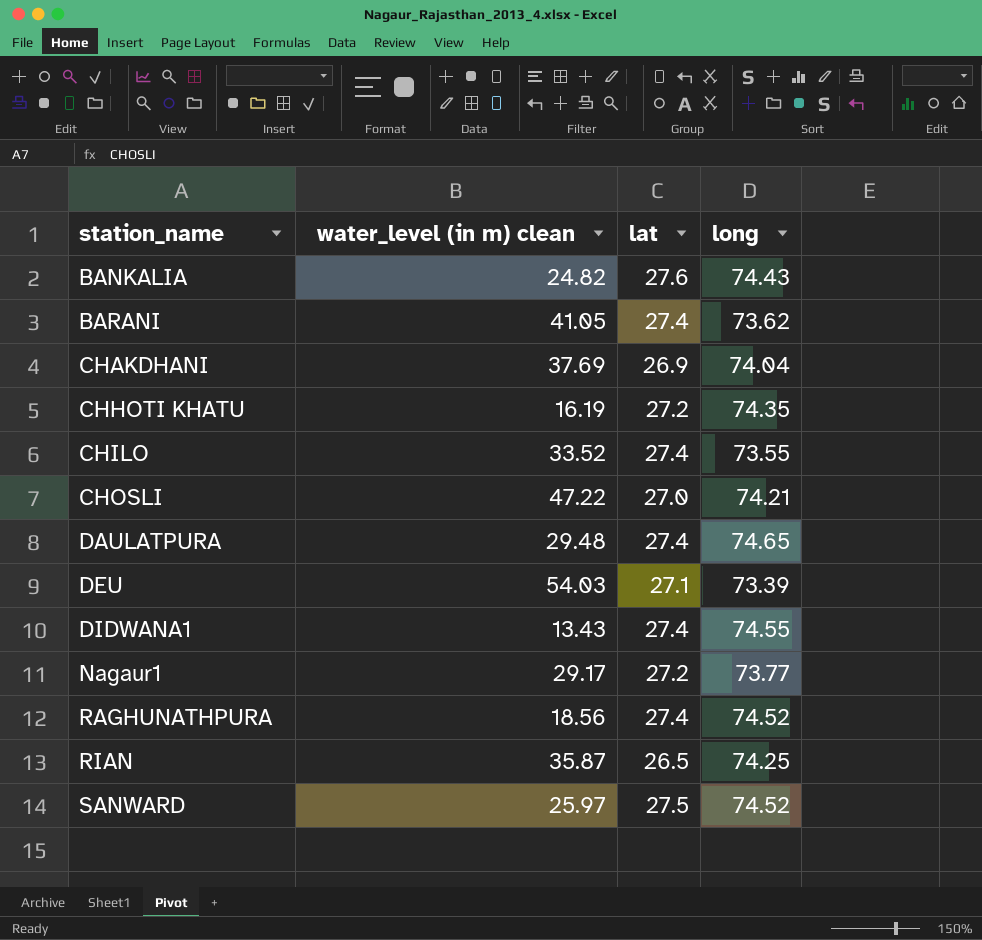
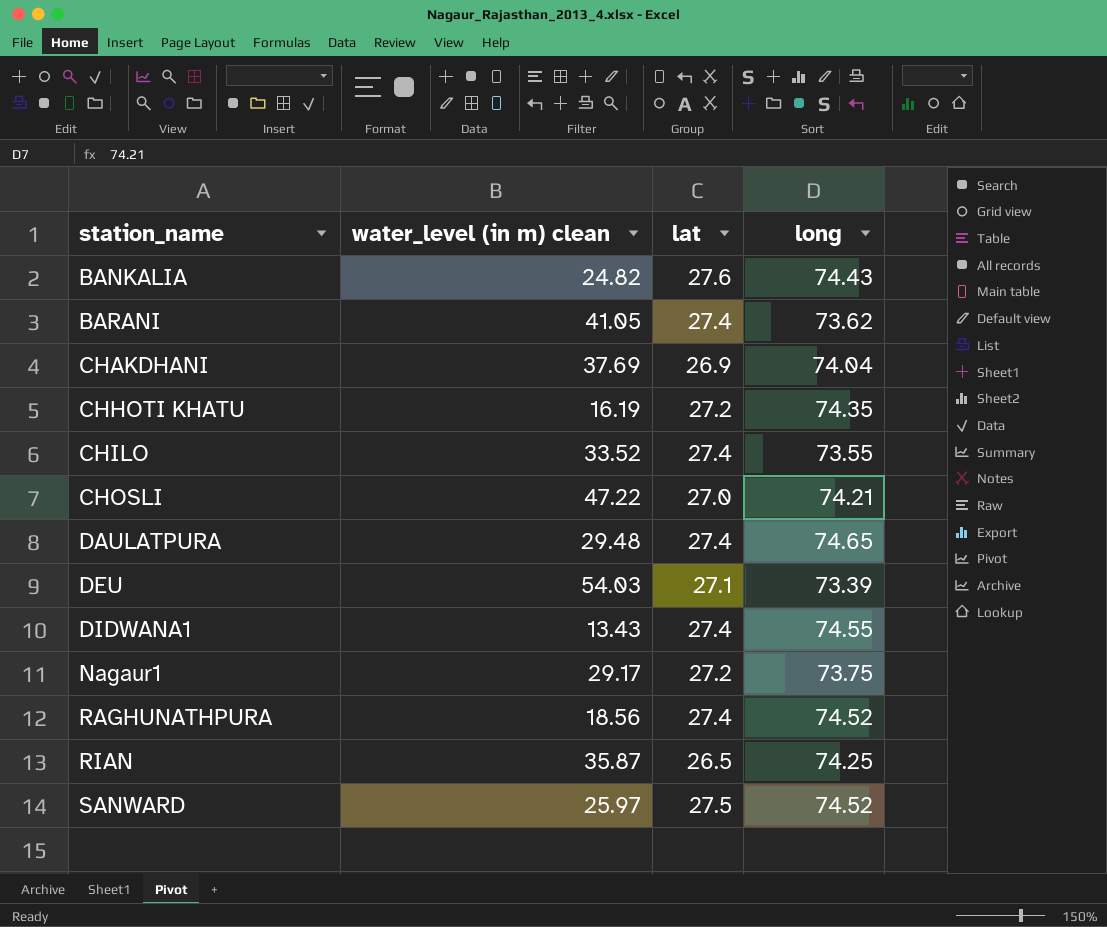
Nagaur1 | long: 73.77 -> 73.75

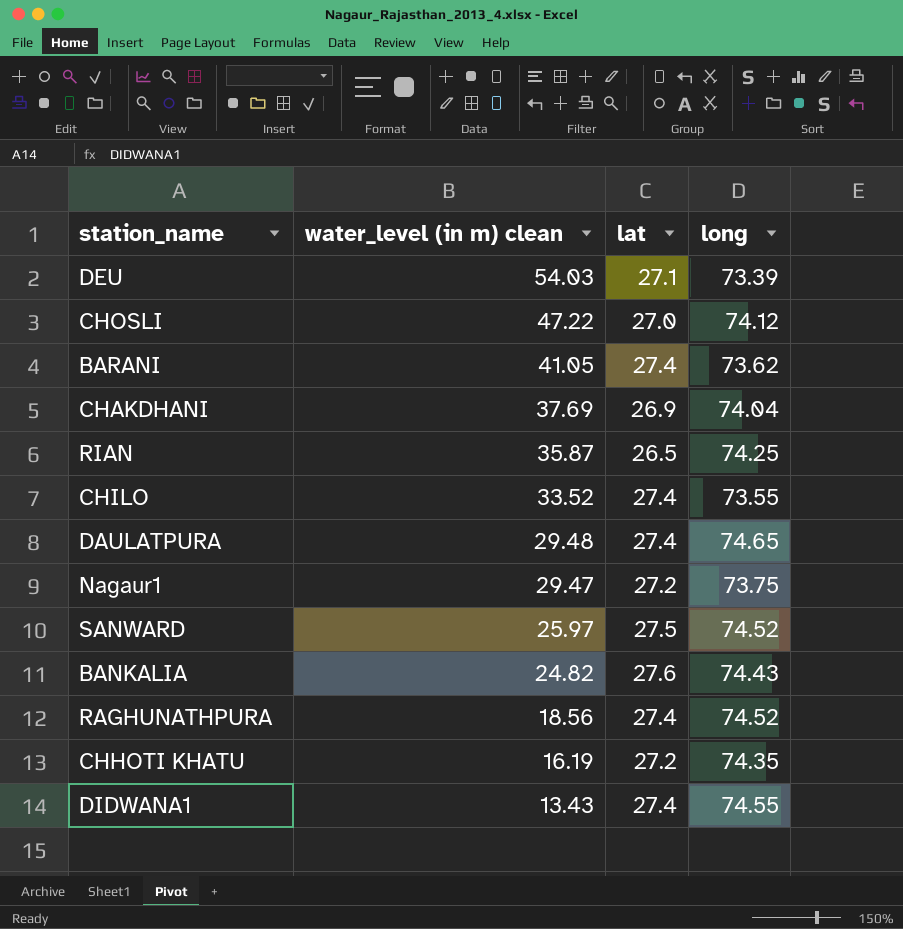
row order: station_name ascending -> water_level (in m) clean descending
CHOSLI | long: 74.21 -> 74.12
Nagaur1 | water_level (in m) clean: 29.17 -> 29.47

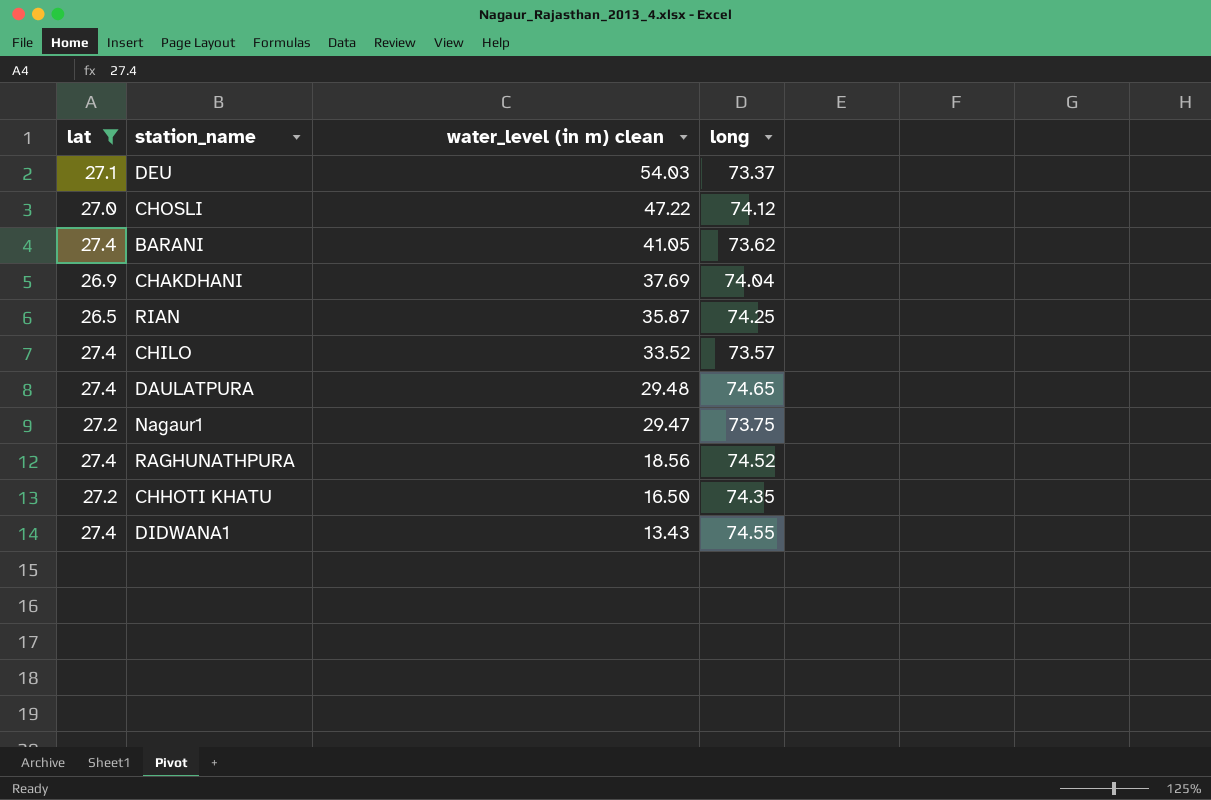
filter: none -> lat <= 27.4
column lat | position: 3 -> 1
DEU | long: 73.39 -> 73.37
CHILO | long: 73.55 -> 73.57
CHHOTI KHATU | water_level (in m) clean: 16.19 -> 16.50

